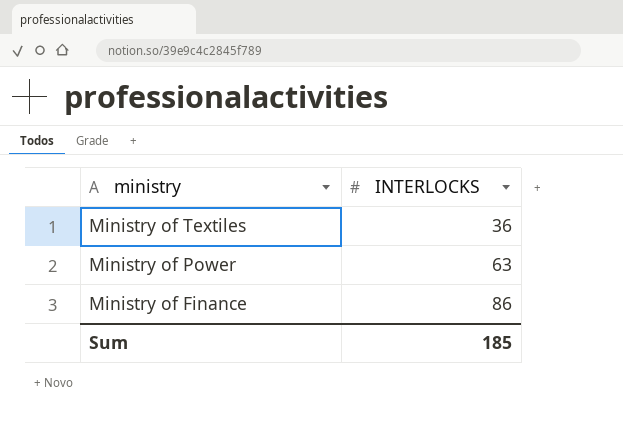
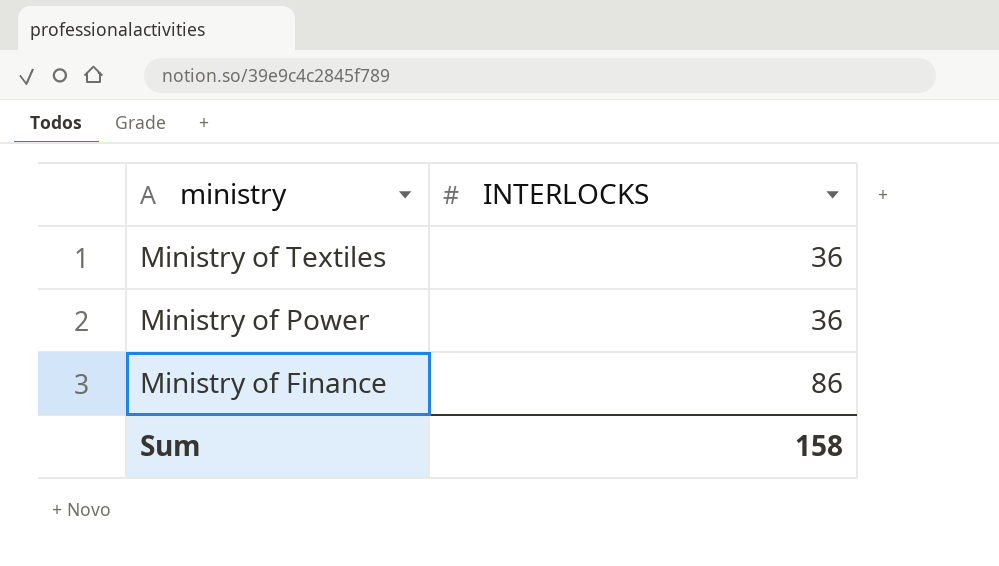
Ministry of Power | INTERLOCKS: 63 -> 36
Sum | INTERLOCKS: 185 -> 158

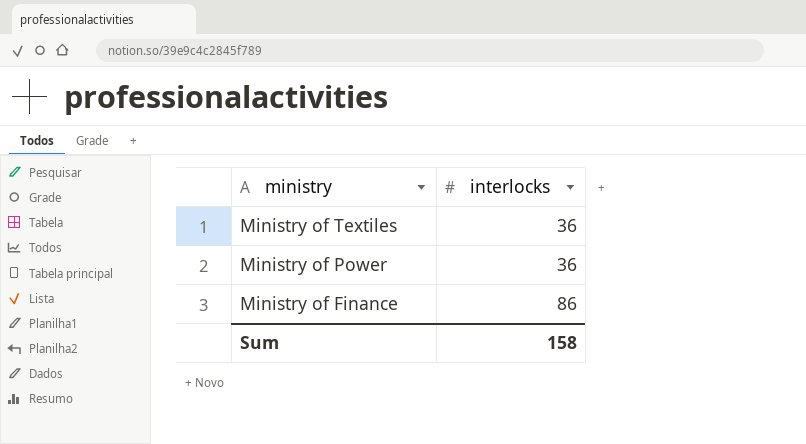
column name: INTERLOCKS -> interlocks

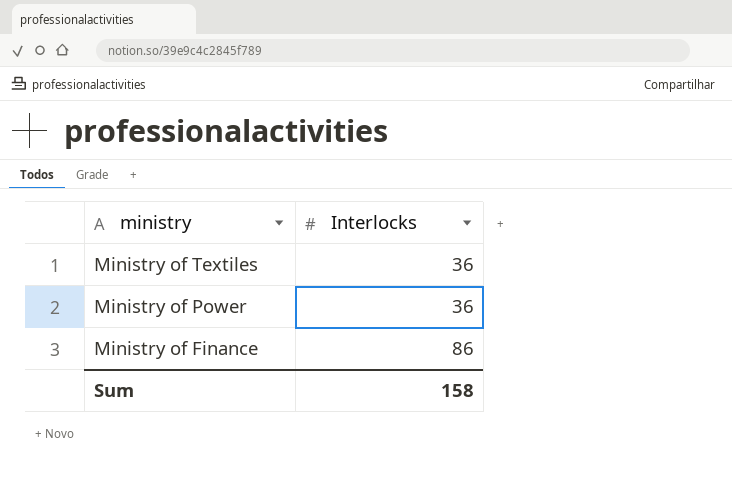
column name: interlocks -> Interlocks

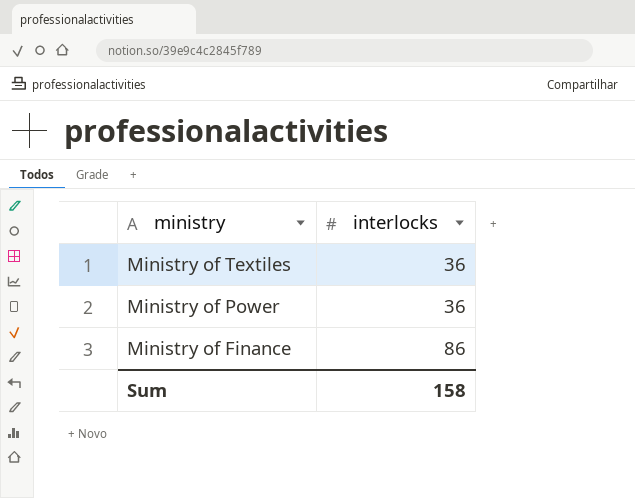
column name: Interlocks -> interlocks

